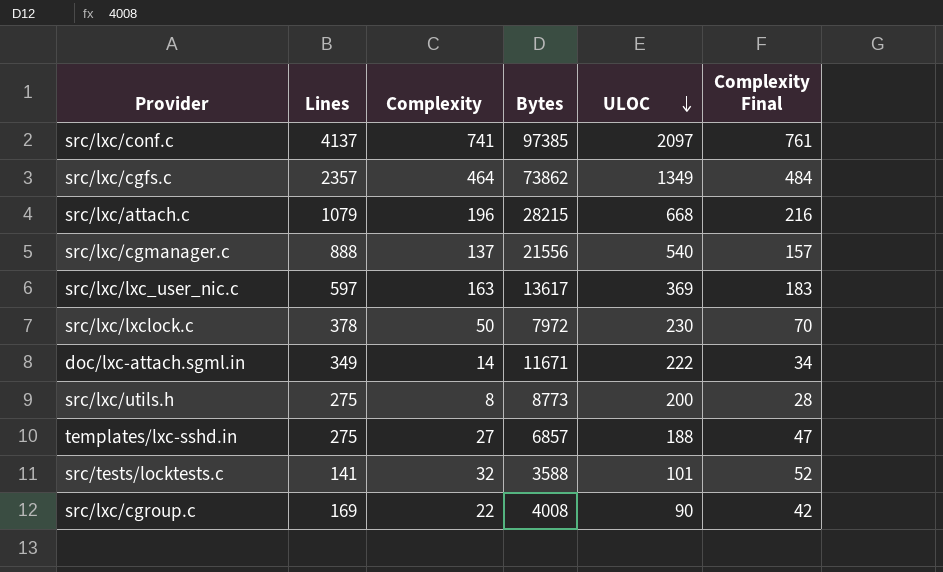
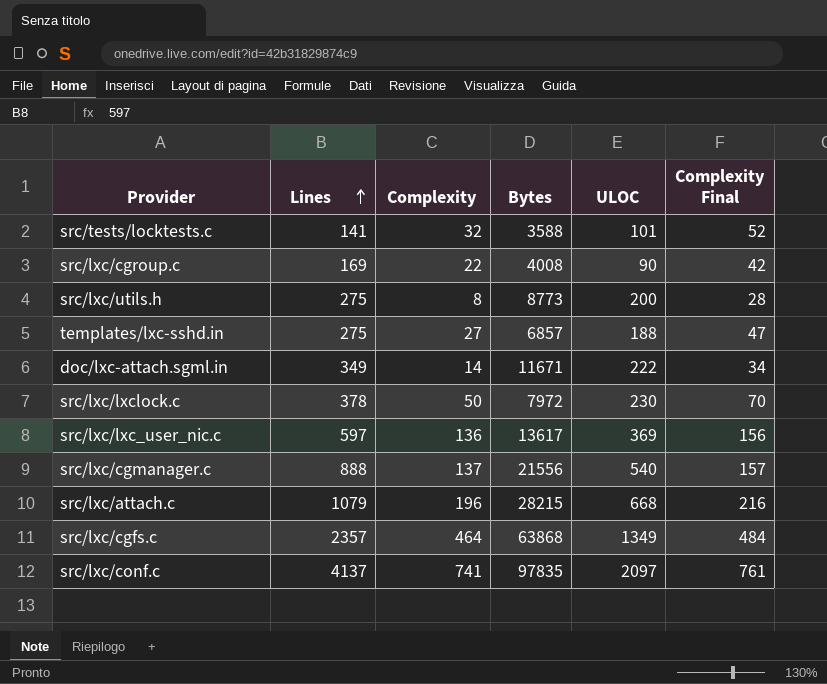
row order: ULOC descending -> Lines ascending
src/lxc/lxc_user_nic.c | Complexity: 163 -> 136
src/lxc/lxc_user_nic.c | Complexity Final: 183 -> 156
src/lxc/cgfs.c | Bytes: 73862 -> 63868
src/lxc/conf.c | Bytes: 97385 -> 97835

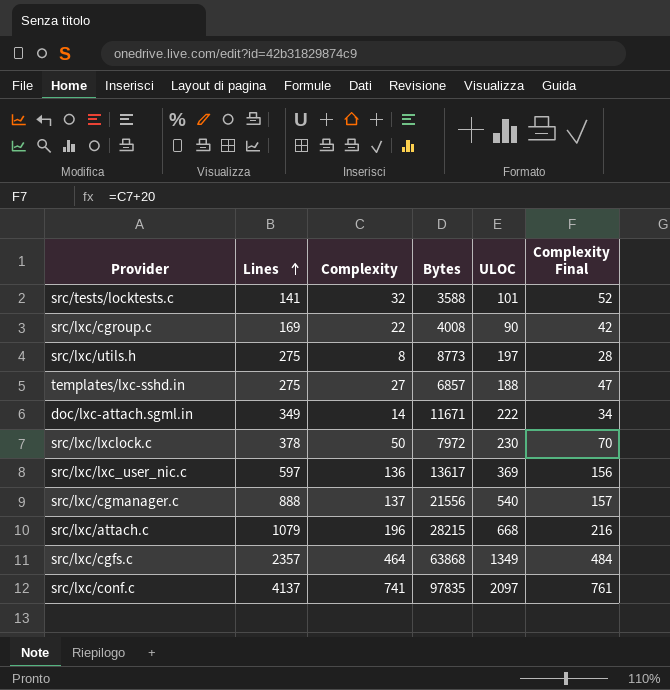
src/lxc/utils.h | ULOC: 200 -> 197

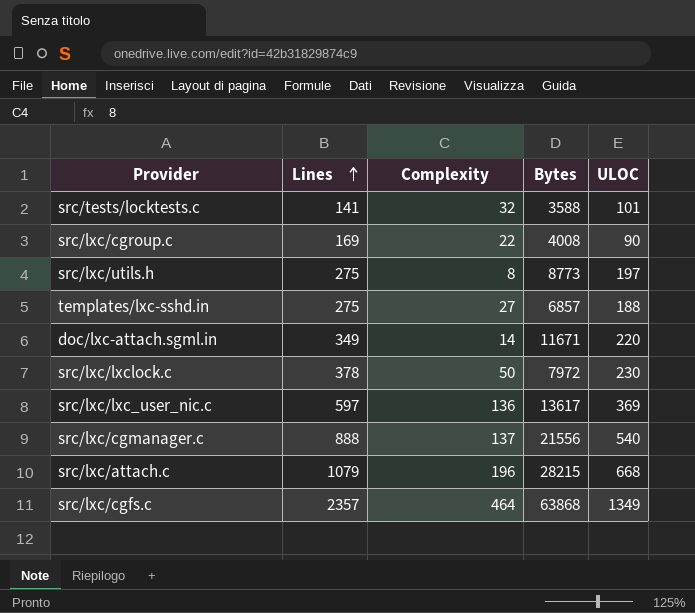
column Complexity Final | formula: [Complexity] + 20 -> none
row src/lxc/conf.c: 4137 | 741 | 97835 | 2097 | 761 -> none
doc/lxc-attach.sgml.in | ULOC: 222 -> 220

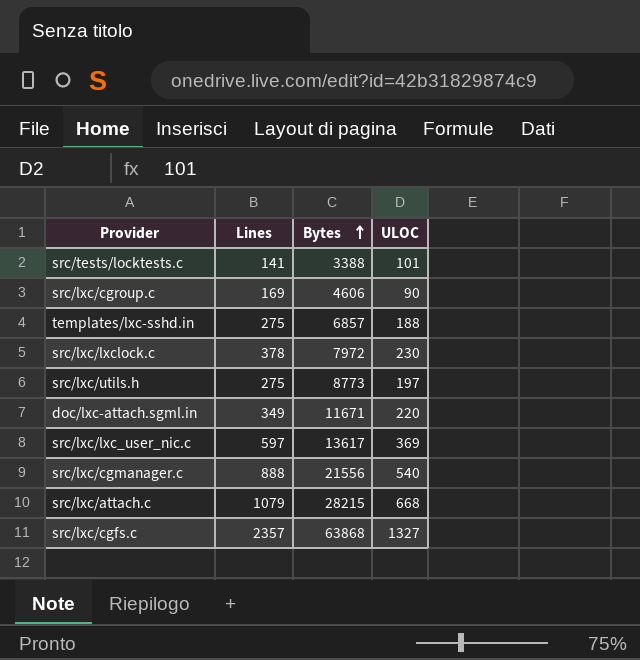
row order: Lines ascending -> Bytes ascending
column Complexity | position: 3 -> none
src/tests/locktests.c | Bytes: 3588 -> 3388
src/lxc/cgroup.c | Bytes: 4008 -> 4606
src/lxc/cgfs.c | ULOC: 1349 -> 1327

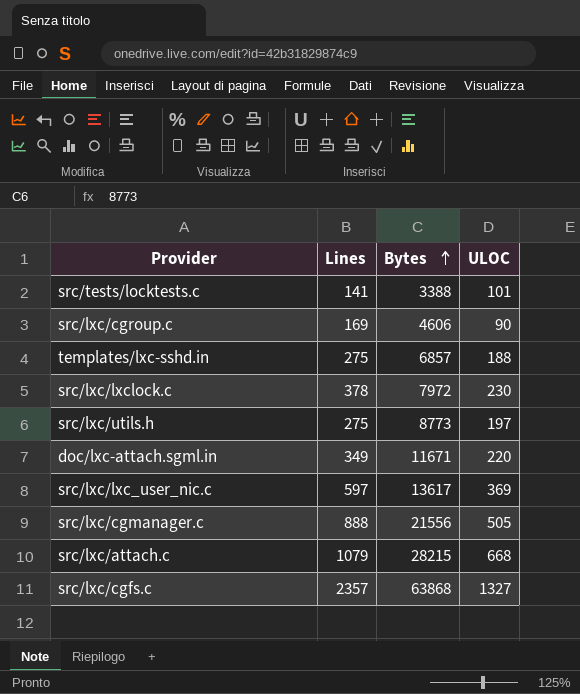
src/lxc/cgmanager.c | ULOC: 540 -> 505

